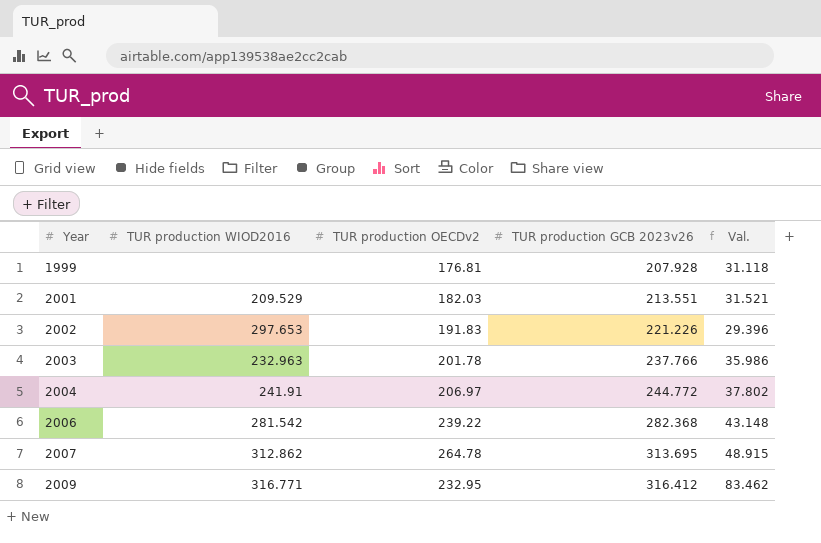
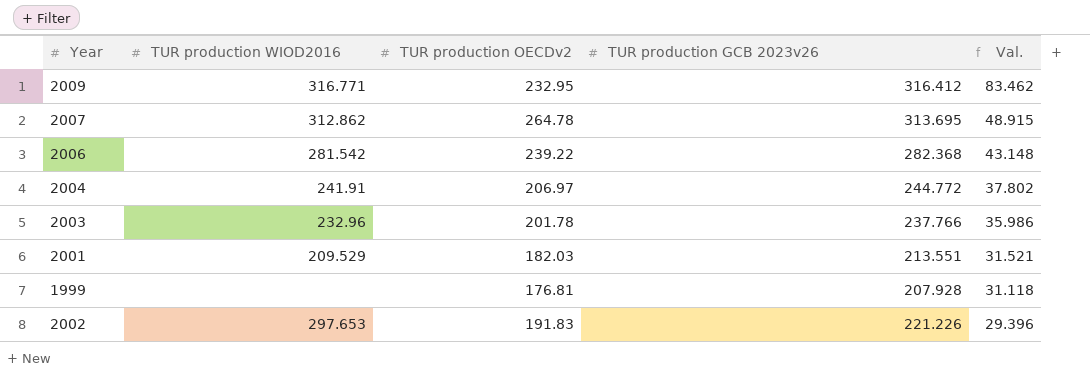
row order: Year ascending -> Val. descending
2003 | TUR production WIOD2016: 232.963 -> 232.96

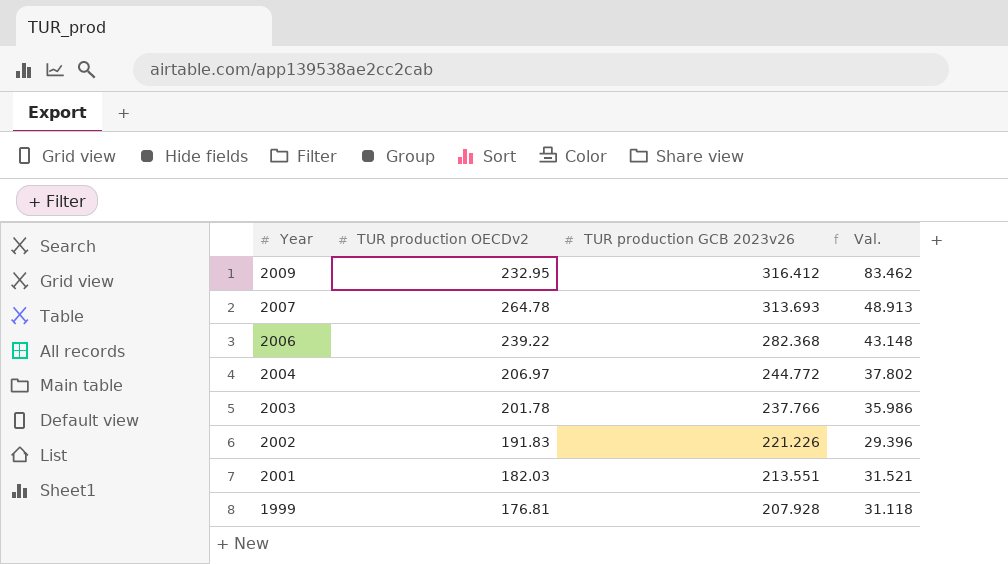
row order: Val. descending -> Year descending
column TUR production WIOD2016 | position: 2 -> none
2007 | TUR production GCB 2023v26: 313.695 -> 313.693
2007 | Val.: 48.915 -> 48.913

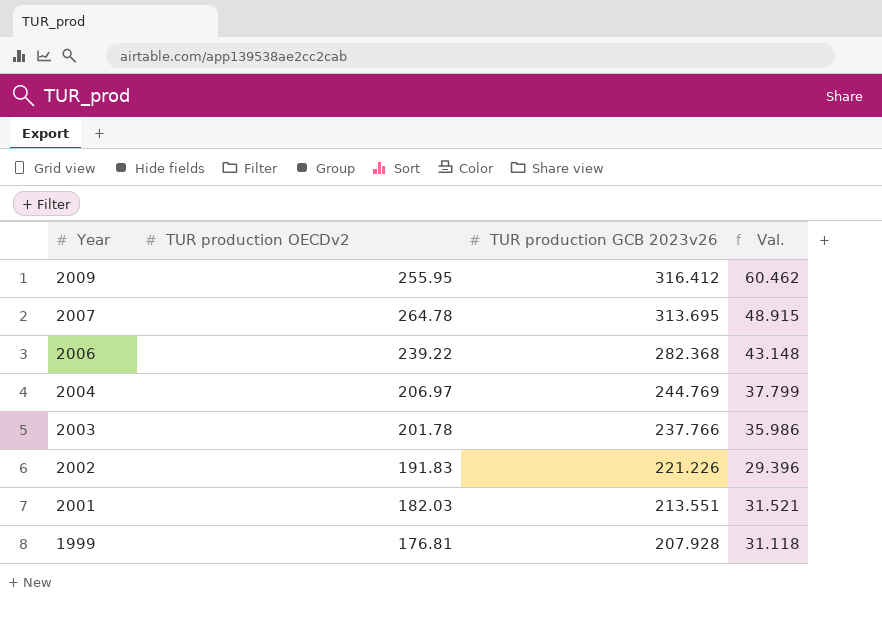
2009 | TUR production OECDv2: 232.95 -> 255.95
2009 | Val.: 83.462 -> 60.462
2007 | TUR production GCB 2023v26: 313.693 -> 313.695
2007 | Val.: 48.913 -> 48.915
2004 | TUR production GCB 2023v26: 244.772 -> 244.769
2004 | Val.: 37.802 -> 37.799

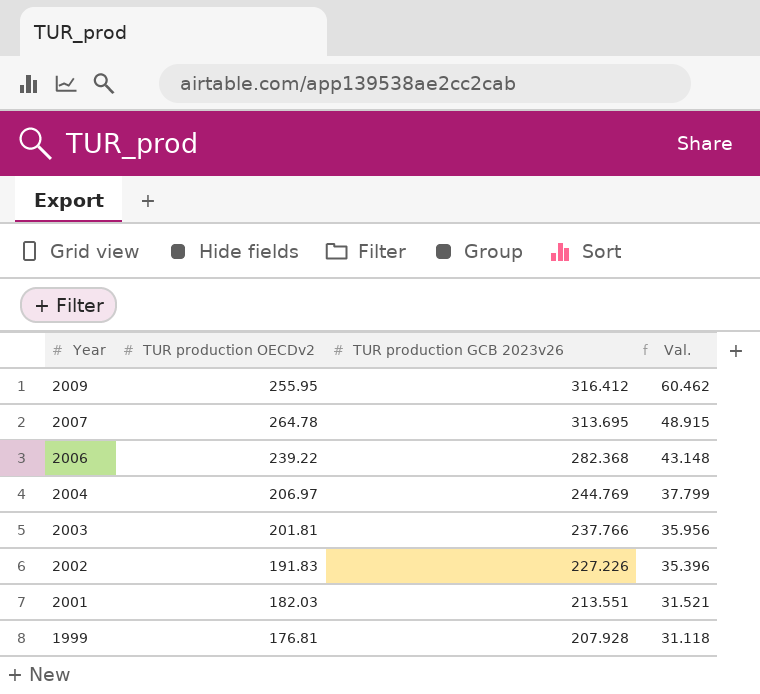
2003 | TUR production OECDv2: 201.78 -> 201.81
2003 | Val.: 35.986 -> 35.956
2002 | TUR production GCB 2023v26: 221.226 -> 227.226
2002 | Val.: 29.396 -> 35.396

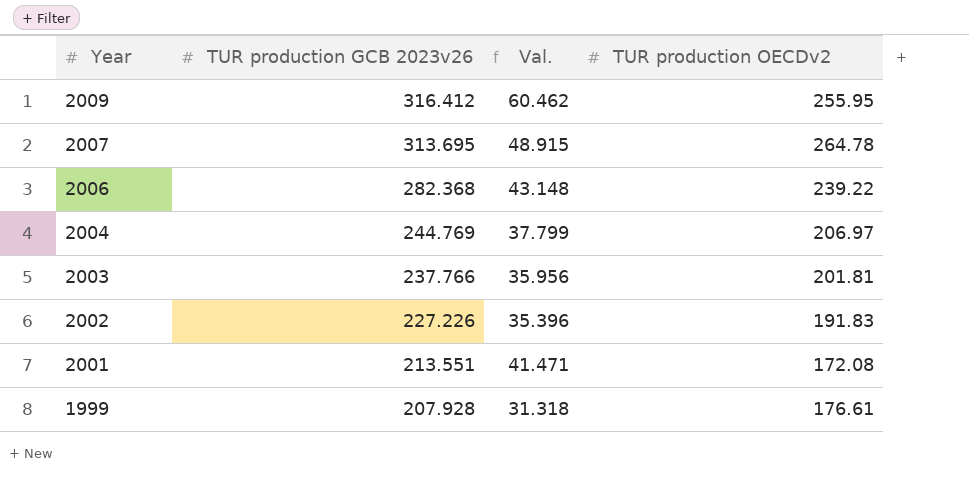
column TUR production OECDv2 | position: 2 -> 4
2001 | Val.: 31.521 -> 41.471
2001 | TUR production OECDv2: 182.03 -> 172.08
1999 | Val.: 31.118 -> 31.318
1999 | TUR production OECDv2: 176.81 -> 176.61

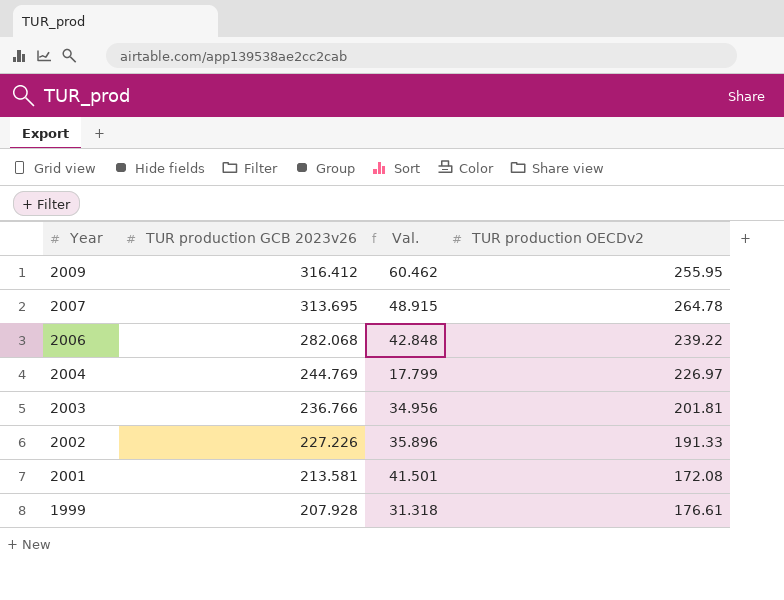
2006 | TUR production GCB 2023v26: 282.368 -> 282.068
2006 | Val.: 43.148 -> 42.848
2004 | Val.: 37.799 -> 17.799
2004 | TUR production OECDv2: 206.97 -> 226.97
2003 | TUR production GCB 2023v26: 237.766 -> 236.766
2003 | Val.: 35.956 -> 34.956
2002 | Val.: 35.396 -> 35.896
2002 | TUR production OECDv2: 191.83 -> 191.33
2001 | TUR production GCB 2023v26: 213.551 -> 213.581
2001 | Val.: 41.471 -> 41.501

